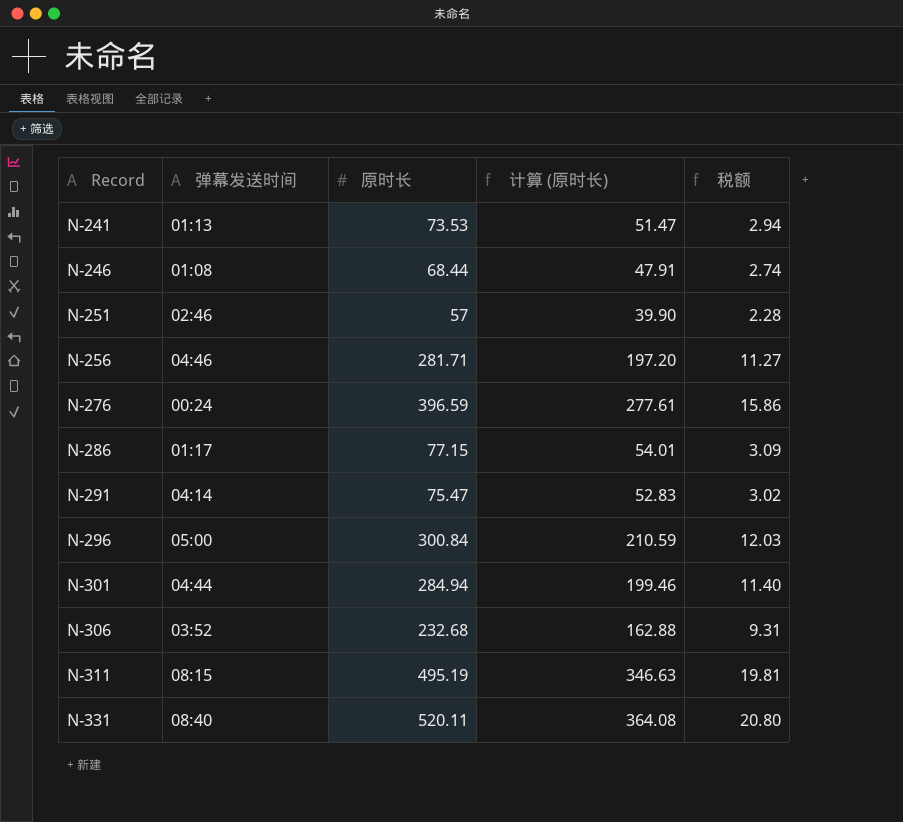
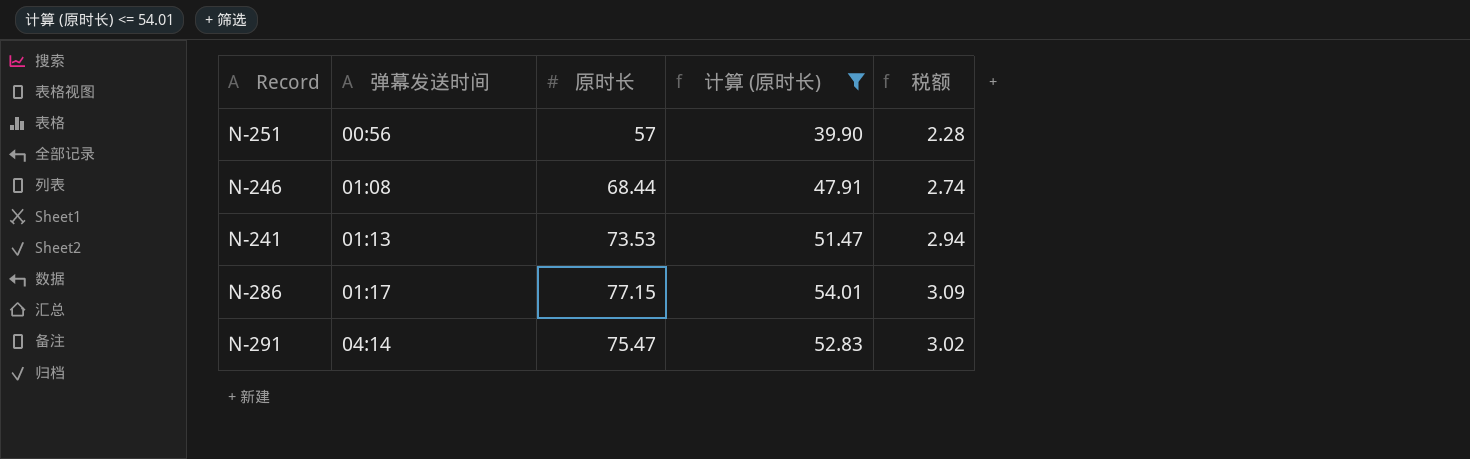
filter: none -> 计算 (原时长) <= 54.01
row order: Record ascending -> 弹幕发送时间 ascending
N-251 | 弹幕发送时间: 02:46 -> 00:56

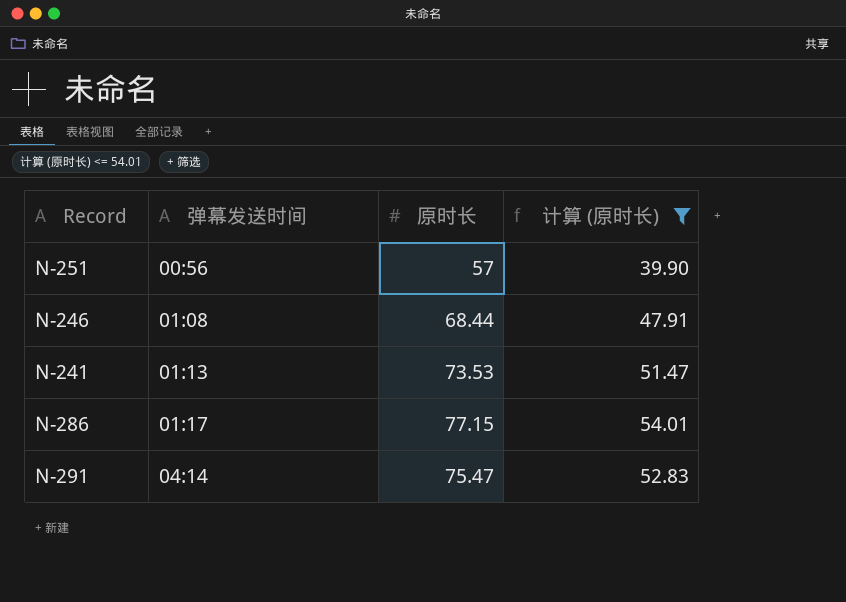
column 税额 | formula: [原时长] * 0.04 -> none

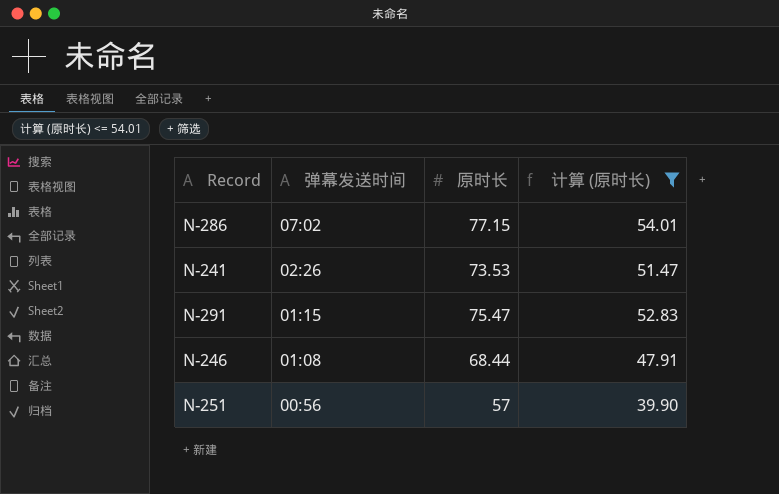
row order: 弹幕发送时间 ascending -> 弹幕发送时间 descending
N-286 | 弹幕发送时间: 01:17 -> 07:02
N-241 | 弹幕发送时间: 01:13 -> 02:26
N-291 | 弹幕发送时间: 04:14 -> 01:15

